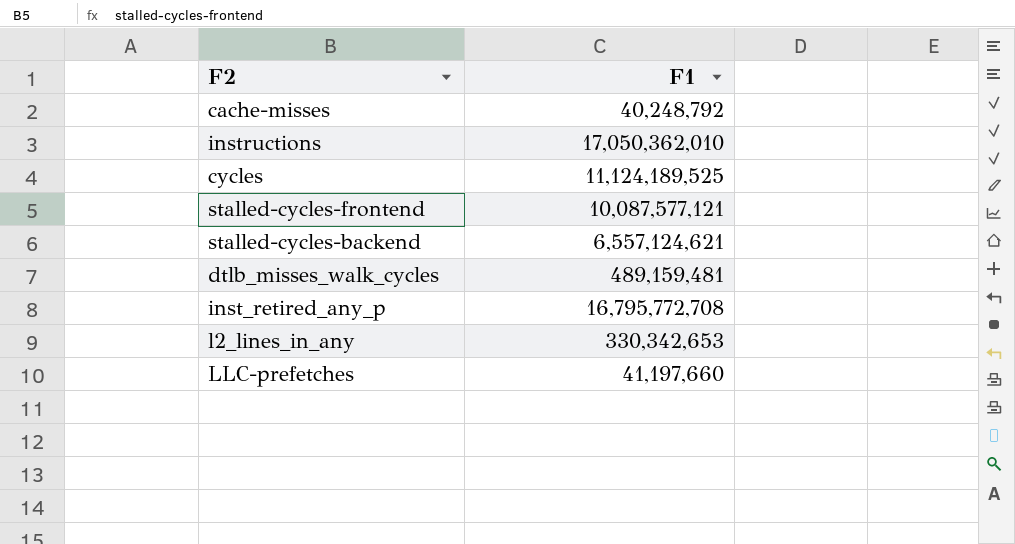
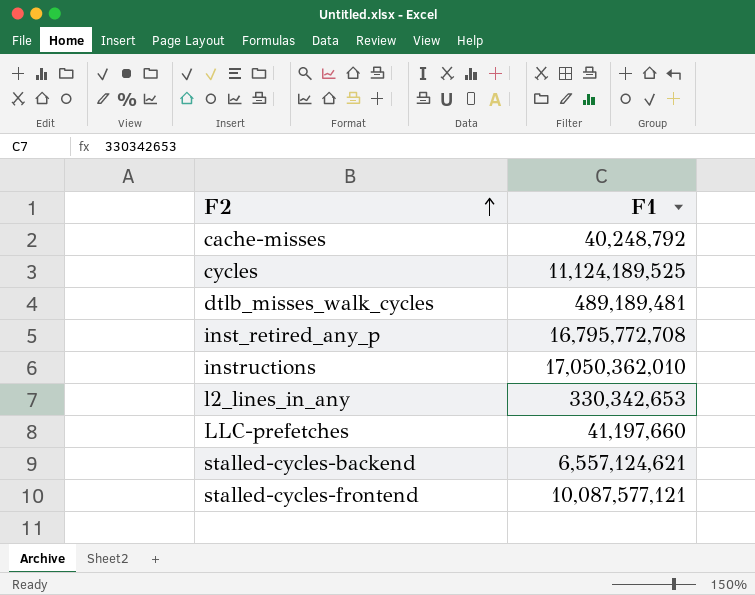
row order: none -> F2 ascending
dtlb_misses_walk_cycles | F1: 489,159,481 -> 489,189,481

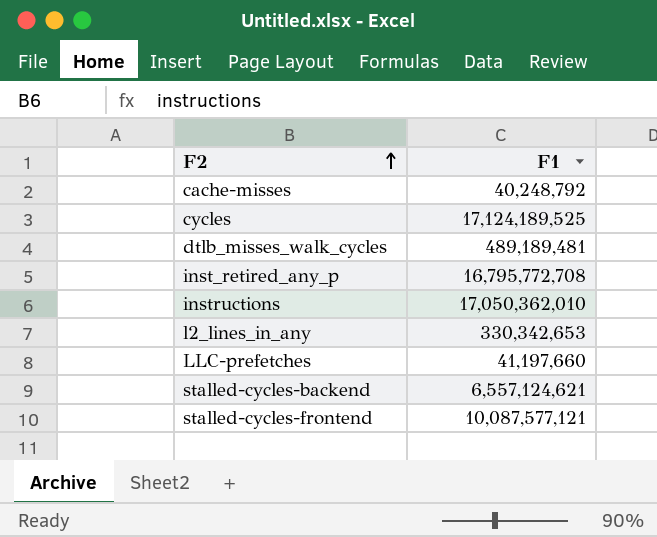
cycles | F1: 11,124,189,525 -> 17,124,189,525

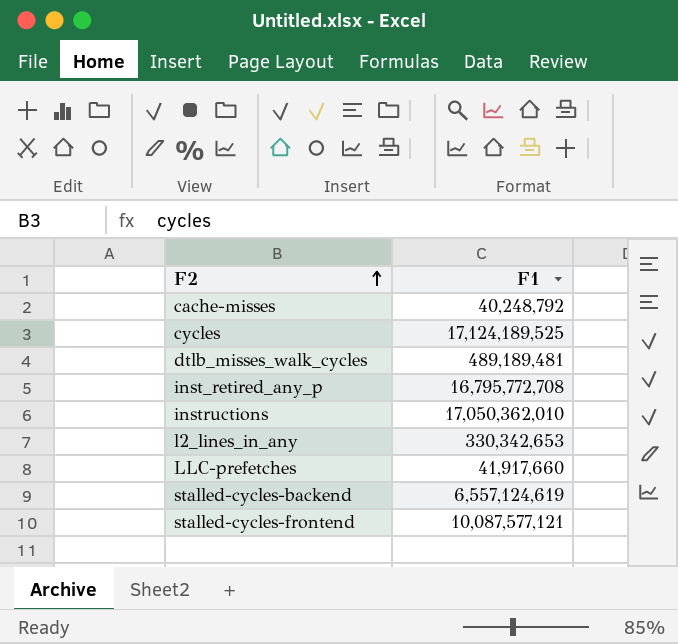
LLC-prefetches | F1: 41,197,660 -> 41,917,660
stalled-cycles-backend | F1: 6,557,124,621 -> 6,557,124,619

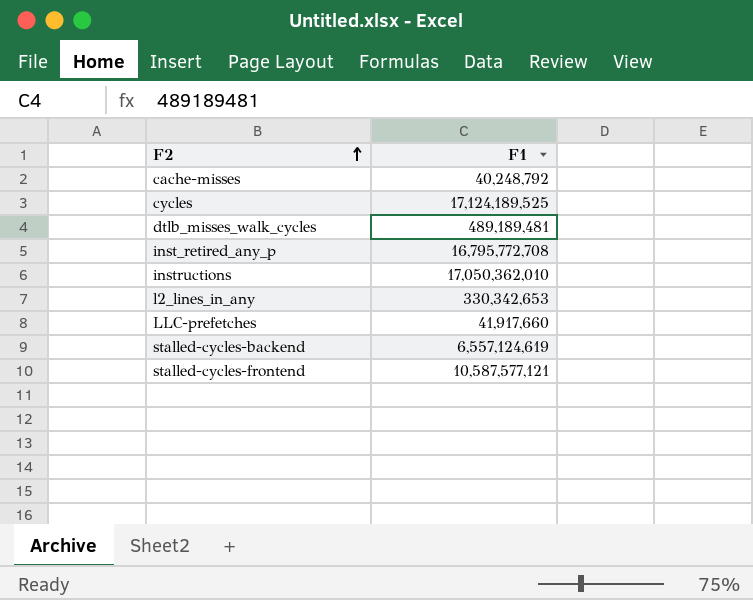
stalled-cycles-frontend | F1: 10,087,577,121 -> 10,587,577,121

